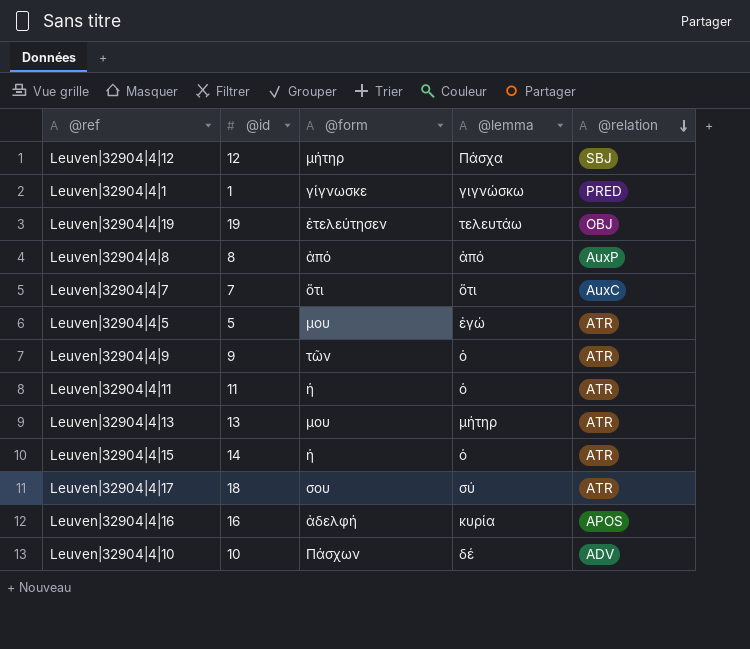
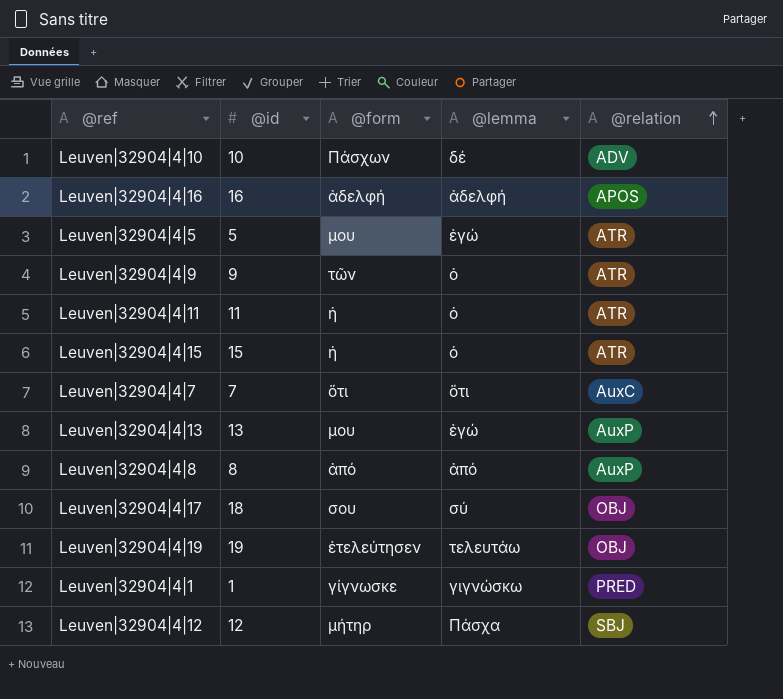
row order: @relation descending -> @relation ascending
Leuven|32904|4|16 | @lemma: κυρία -> ἀδελφή
Leuven|32904|4|15 | @id: 14 -> 15
Leuven|32904|4|13 | @lemma: μήτηρ -> ἐγώ
Leuven|32904|4|13 | @relation: ATR -> AuxP
Leuven|32904|4|17 | @relation: ATR -> OBJ

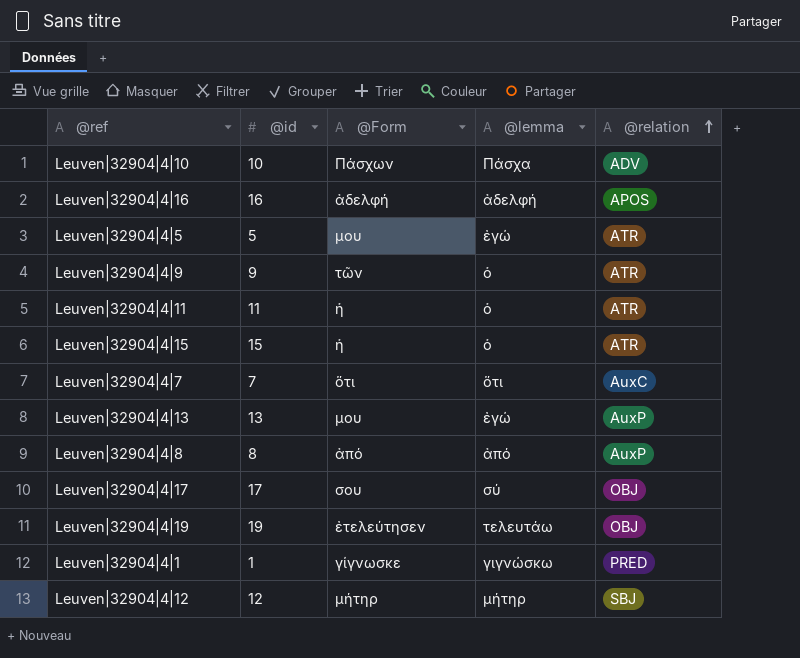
column name: @form -> @Form
Leuven|32904|4|10 | @lemma: δέ -> Πάσχα
Leuven|32904|4|17 | @id: 18 -> 17
Leuven|32904|4|12 | @lemma: Πάσχα -> μήτηρ

